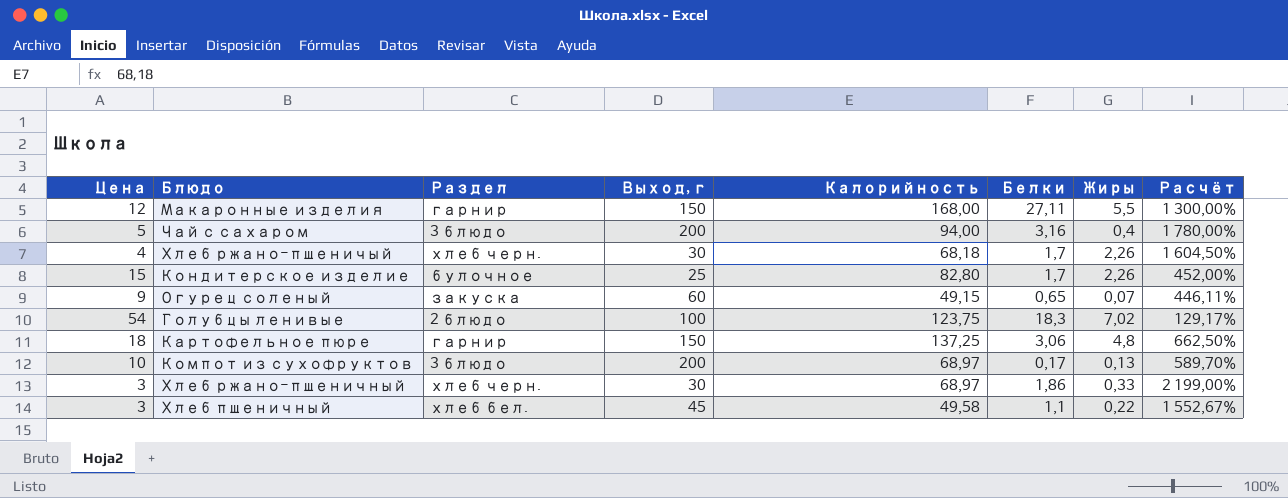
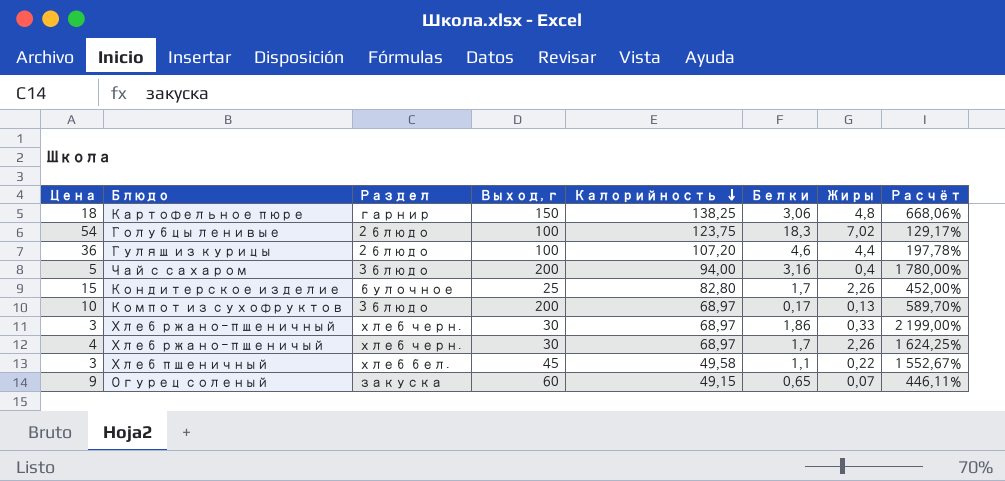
row order: none -> Калорийность descending
row Макаронные изделия: 12 | гарнир | 150 | 168,00 | 27,11 | 5,5 | 1 300,00% -> none
Картофельное пюре | Калорийность: 137,25 -> 138,25
Картофельное пюре | Расчёт: 662,50% -> 668,06%
row Гуляш из курицы: none -> 36 | 2 блюдо | 100 | 107,20 | 4,6 | 4,4 | 197,78%
Хлеб ржано-пшеничый | Калорийность: 68,18 -> 68,97
Хлеб ржано-пшеничый | Расчёт: 1 604,50% -> 1 624,25%

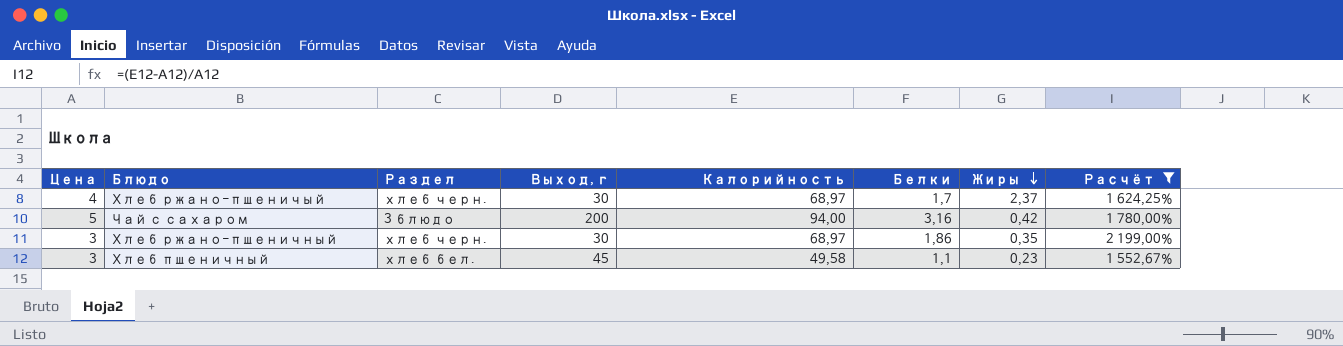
filter: none -> Расчёт >= 1 552,67%
row order: Калорийность descending -> Жиры descending
Хлеб ржано-пшеничый | Жиры: 2,26 -> 2,37
Чай с сахаром | Жиры: 0,4 -> 0,42
Хлеб ржано-пшеничный | Жиры: 0,33 -> 0,35
Хлеб пшеничный | Жиры: 0,22 -> 0,23

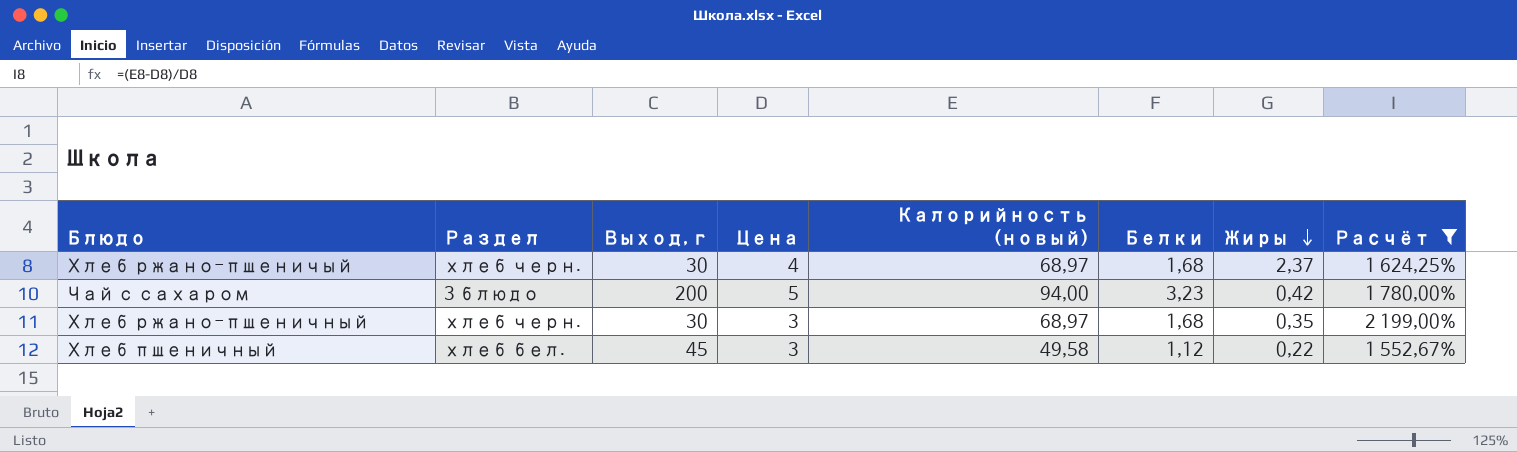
column Цена | position: 1 -> 4
column name: Калорийность -> Калорийность (новый)
Хлеб ржано-пшеничый | Белки: 1,7 -> 1,68
Чай с сахаром | Белки: 3,16 -> 3,23
Хлеб ржано-пшеничный | Белки: 1,86 -> 1,68
Хлеб пшеничный | Белки: 1,1 -> 1,12
Хлеб пшеничный | Жиры: 0,23 -> 0,22

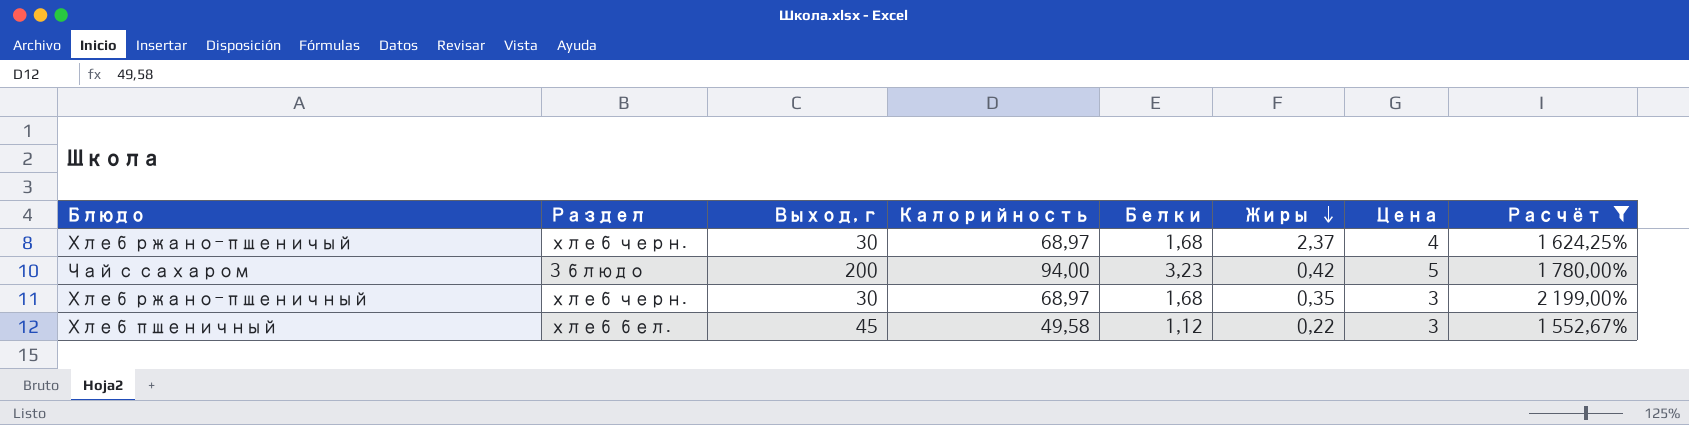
column name: Калорийность (новый) -> Калорийность
column Цена | position: 4 -> 7

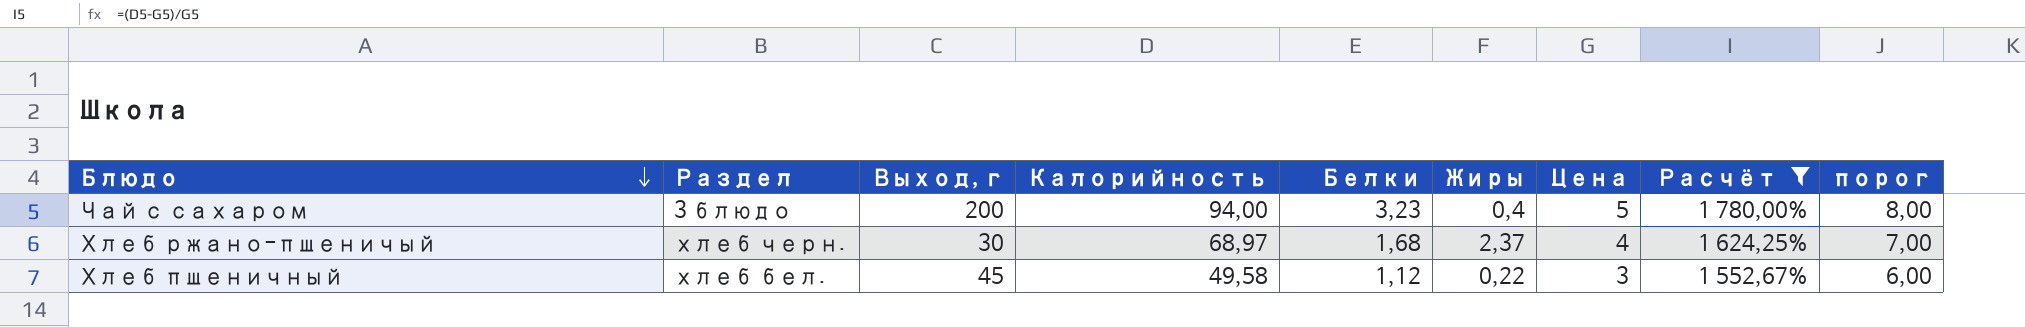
row order: Жиры descending -> Блюдо descending
column порог | formula: none -> [Цена] + 3
row Хлеб ржано-пшеничный: хлеб черн. | 30 | 68,97 | 1,68 | 0,35 | 3 | 2 199,00% -> none
Чай с сахаром | Жиры: 0,42 -> 0,4

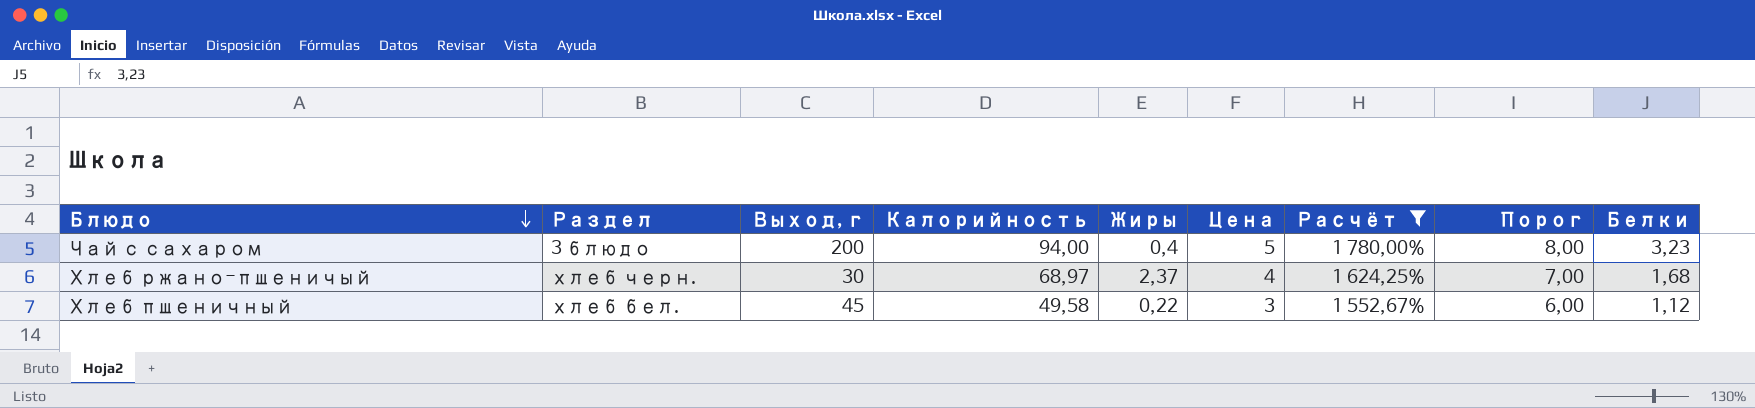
column name: порог -> Порог
column Белки | position: 5 -> 9

